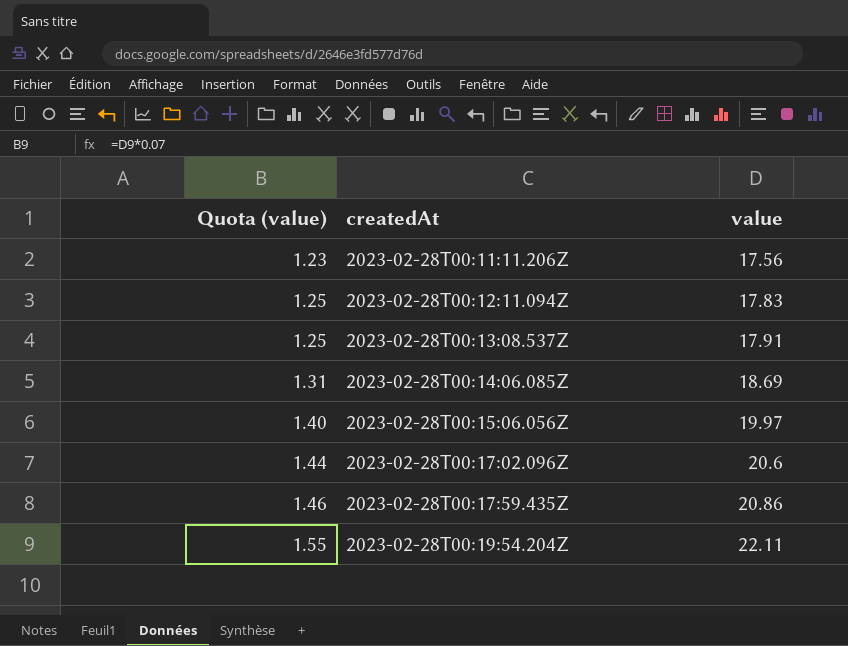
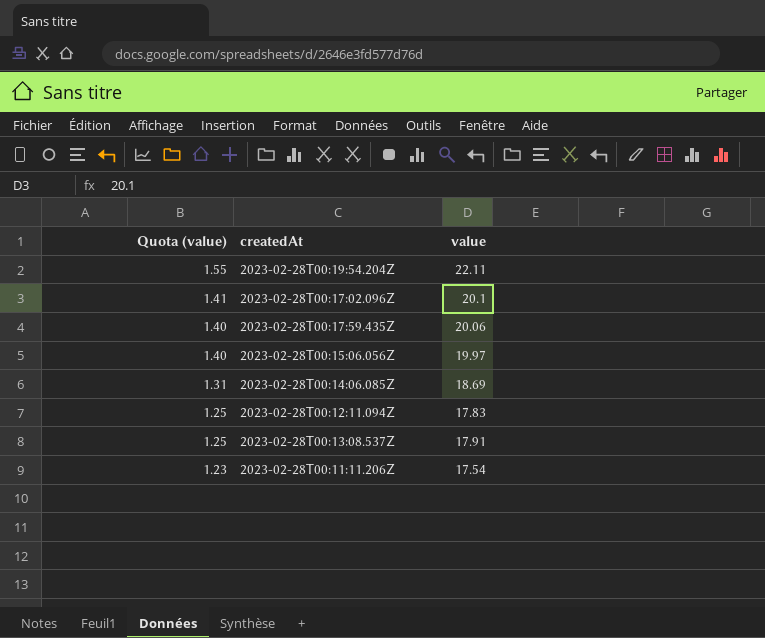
row order: Quota (value) ascending -> Quota (value) descending
2023-02-28T00:17:02.096Z | Quota (value): 1.44 -> 1.41
2023-02-28T00:17:02.096Z | value: 20.6 -> 20.1
2023-02-28T00:17:59.435Z | Quota (value): 1.46 -> 1.40
2023-02-28T00:17:59.435Z | value: 20.86 -> 20.06
2023-02-28T00:11:11.206Z | value: 17.56 -> 17.54

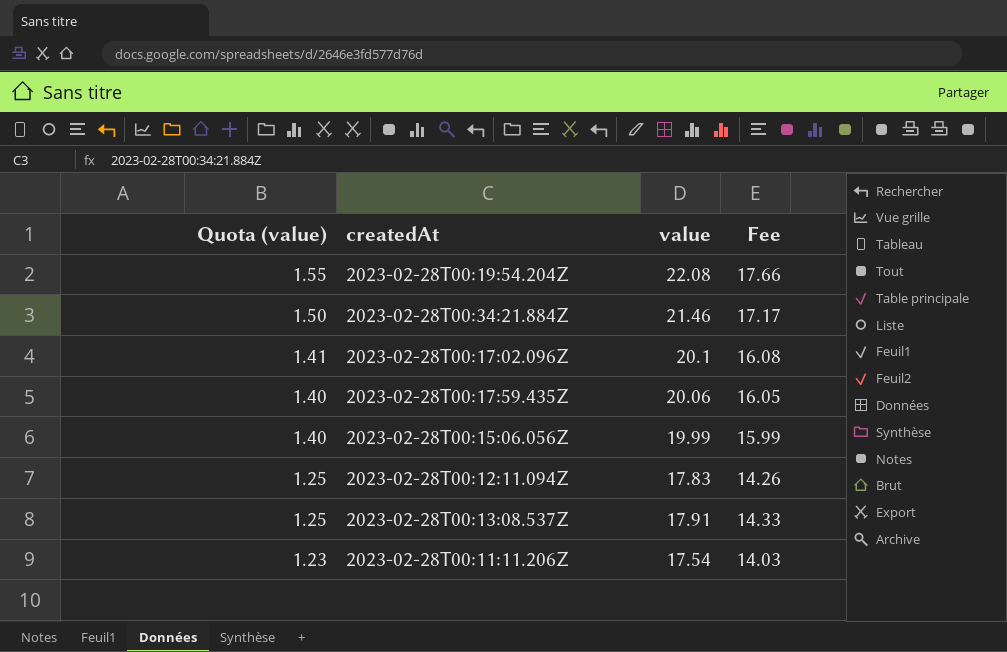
column Fee | formula: none -> [value] * 0.8
row 2023-02-28T00:14:06.085Z: 1.31 | 18.69 -> none
2023-02-28T00:19:54.204Z | value: 22.11 -> 22.08
row 2023-02-28T00:34:21.884Z: none -> 1.50 | 21.46 | 17.17
2023-02-28T00:15:06.056Z | value: 19.97 -> 19.99

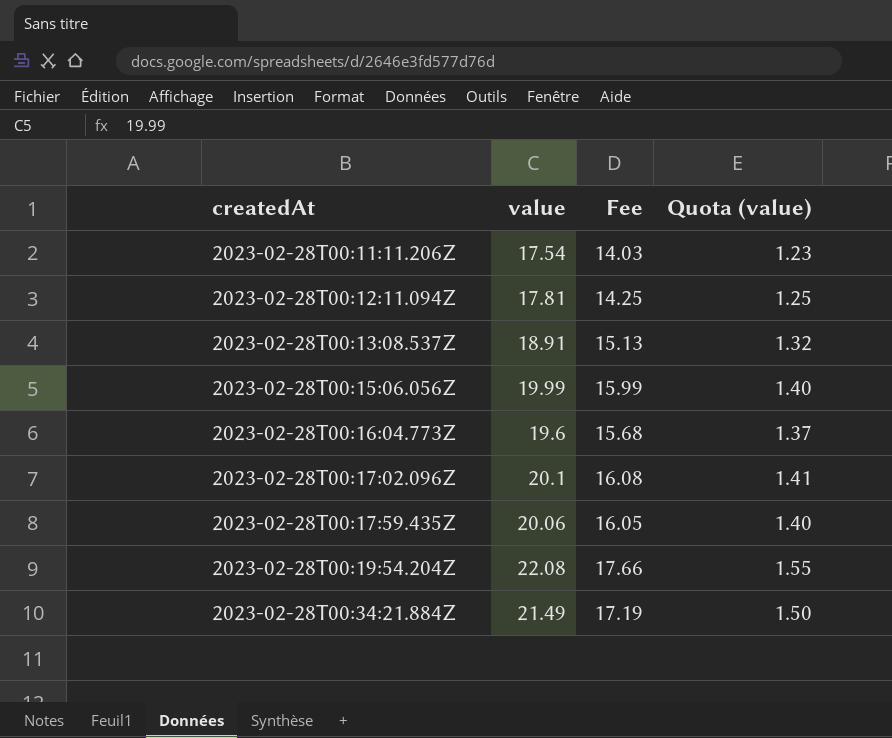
row order: Quota (value) descending -> createdAt ascending
column Quota (value) | position: 1 -> 4
2023-02-28T00:12:11.094Z | value: 17.83 -> 17.81
2023-02-28T00:12:11.094Z | Fee: 14.26 -> 14.25
2023-02-28T00:13:08.537Z | value: 17.91 -> 18.91
2023-02-28T00:13:08.537Z | Fee: 14.33 -> 15.13
2023-02-28T00:13:08.537Z | Quota (value): 1.25 -> 1.32
row 2023-02-28T00:16:04.773Z: none -> 19.6 | 15.68 | 1.37
2023-02-28T00:34:21.884Z | value: 21.46 -> 21.49
2023-02-28T00:34:21.884Z | Fee: 17.17 -> 17.19

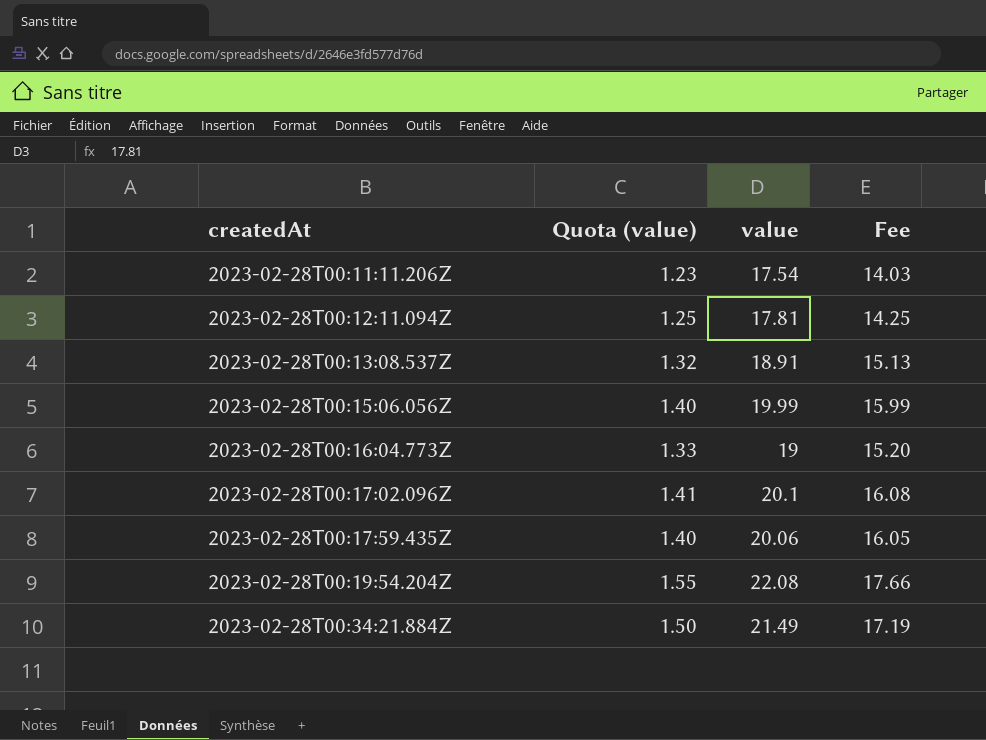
column Quota (value) | position: 4 -> 2
2023-02-28T00:16:04.773Z | Quota (value): 1.37 -> 1.33
2023-02-28T00:16:04.773Z | value: 19.6 -> 19
2023-02-28T00:16:04.773Z | Fee: 15.68 -> 15.20

